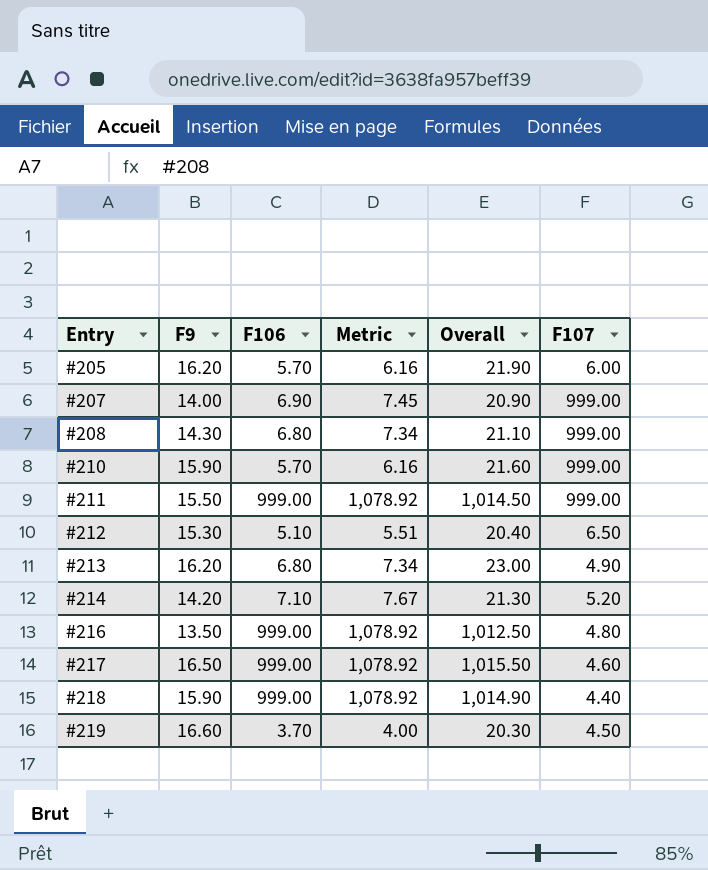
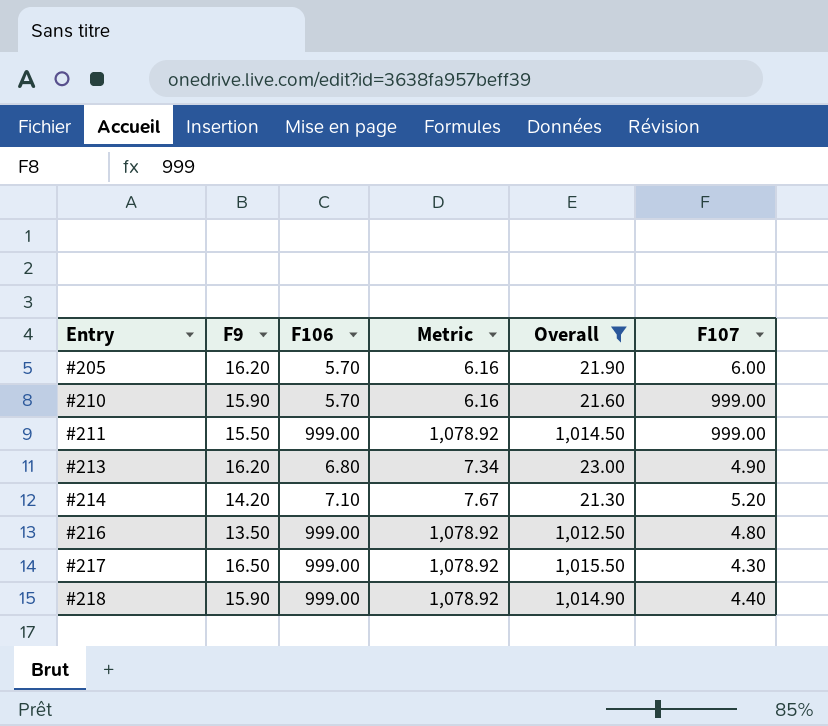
filter: none -> Overall >= 21.30
#217 | F107: 4.60 -> 4.30

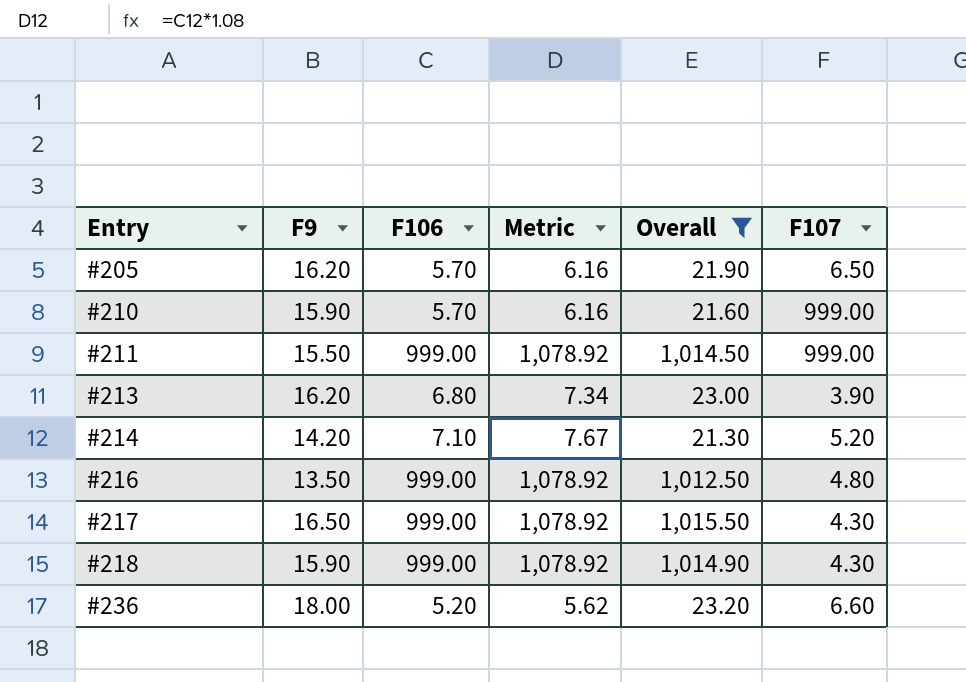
#205 | F107: 6.00 -> 6.50
#213 | F107: 4.90 -> 3.90
#218 | F107: 4.40 -> 4.30
row #236: none -> 18.00 | 5.20 | 5.62 | 23.20 | 6.60

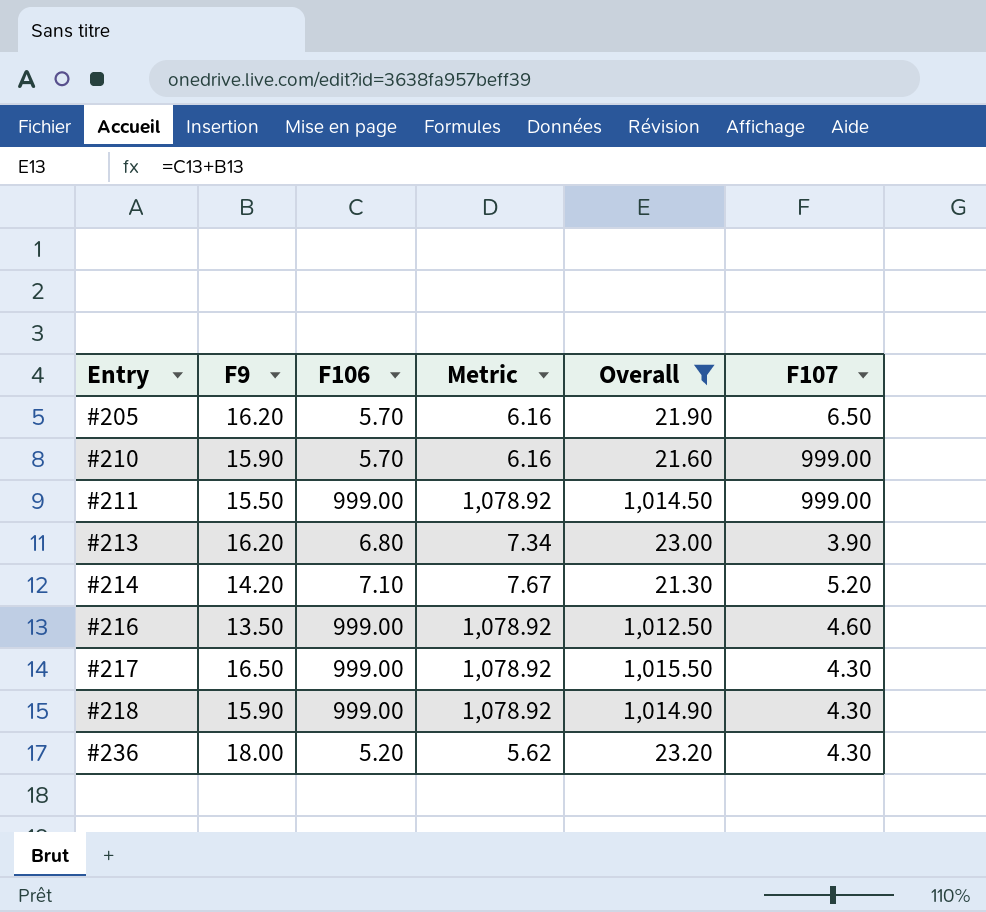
#216 | F107: 4.80 -> 4.60
#236 | F107: 6.60 -> 4.30

